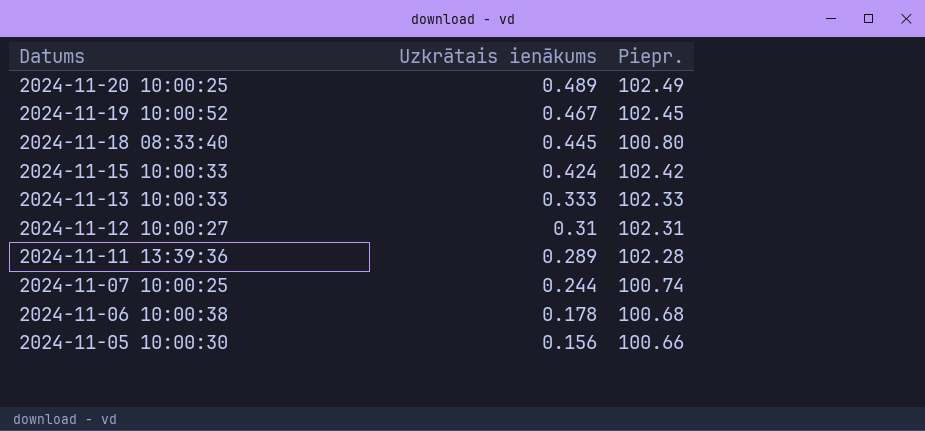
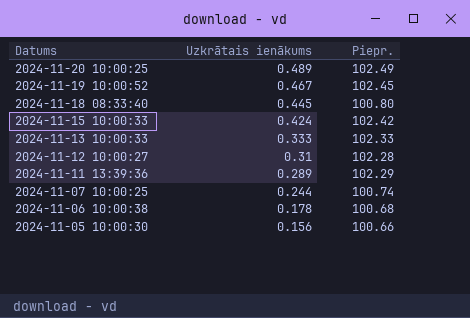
2024-11-12 10:00:27 | Piepr.: 102.31 -> 102.28
2024-11-11 13:39:36 | Piepr.: 102.28 -> 102.29

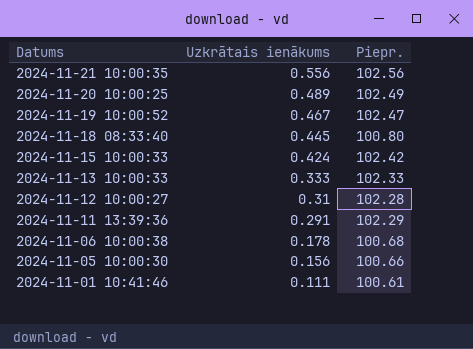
row 2024-11-07 10:00:25: 0.244 | 100.74 -> none
row 2024-11-21 10:00:35: none -> 0.556 | 102.56
2024-11-19 10:00:52 | Piepr.: 102.45 -> 102.47
2024-11-11 13:39:36 | Uzkrātais ienākums: 0.289 -> 0.291
row 2024-11-01 10:41:46: none -> 0.111 | 100.61

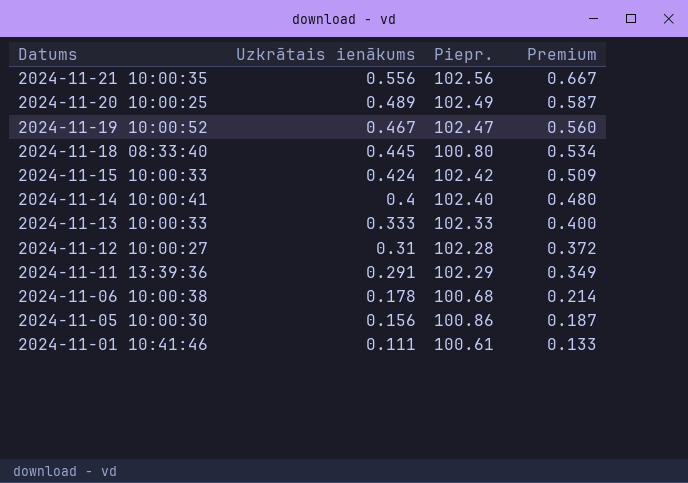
column Premium | formula: none -> [Uzkrātais ienākums] * 1.2
row 2024-11-14 10:00:41: none -> 0.4 | 102.40 | 0.480
2024-11-05 10:00:30 | Piepr.: 100.66 -> 100.86

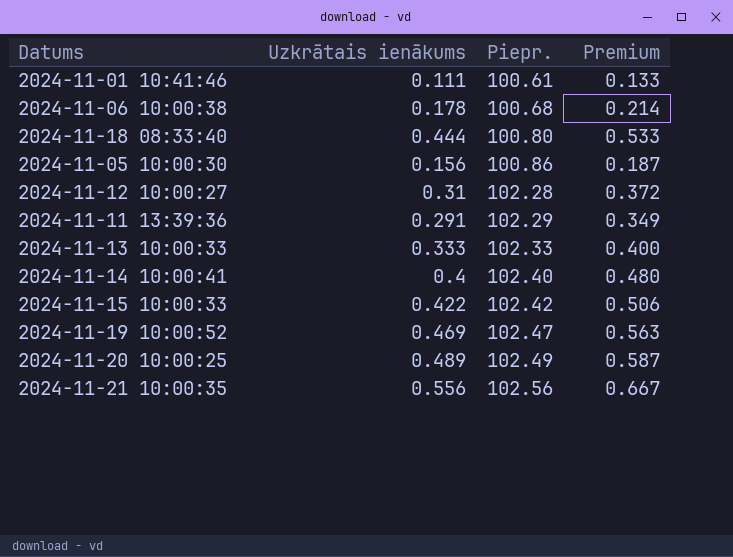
row order: Datums descending -> Piepr. ascending
2024-11-18 08:33:40 | Uzkrātais ienākums: 0.445 -> 0.444
2024-11-18 08:33:40 | Premium: 0.534 -> 0.533
2024-11-15 10:00:33 | Uzkrātais ienākums: 0.424 -> 0.422
2024-11-15 10:00:33 | Premium: 0.509 -> 0.506
2024-11-19 10:00:52 | Uzkrātais ienākums: 0.467 -> 0.469
2024-11-19 10:00:52 | Premium: 0.560 -> 0.563

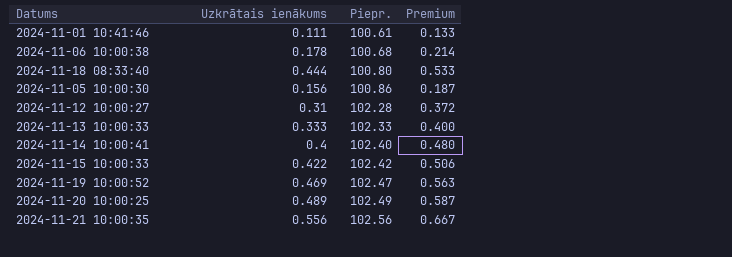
row 2024-11-11 13:39:36: 0.291 | 102.29 | 0.349 -> none

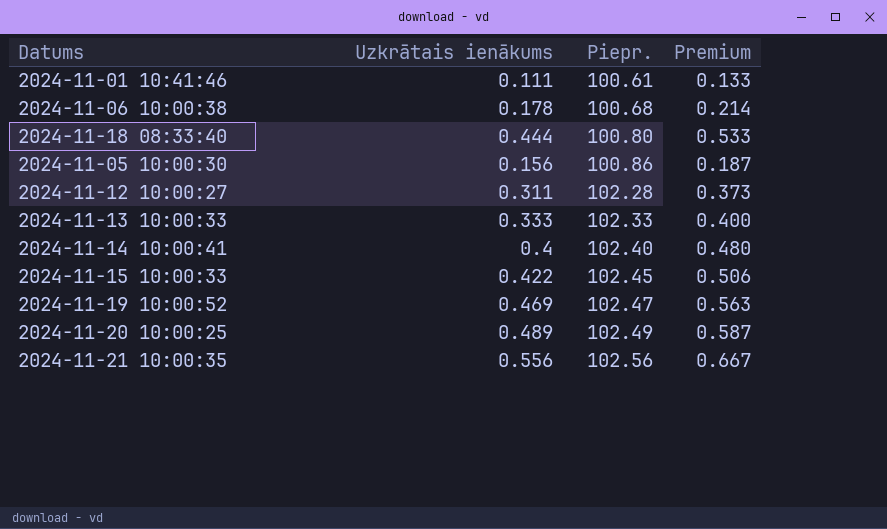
2024-11-12 10:00:27 | Uzkrātais ienākums: 0.31 -> 0.311
2024-11-12 10:00:27 | Premium: 0.372 -> 0.373
2024-11-15 10:00:33 | Piepr.: 102.42 -> 102.45

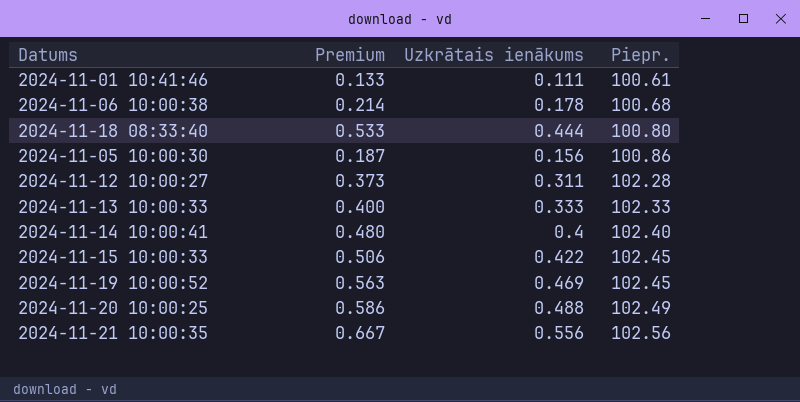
column Premium | position: 4 -> 2
2024-11-19 10:00:52 | Piepr.: 102.47 -> 102.45
2024-11-20 10:00:25 | Premium: 0.587 -> 0.586
2024-11-20 10:00:25 | Uzkrātais ienākums: 0.489 -> 0.488

